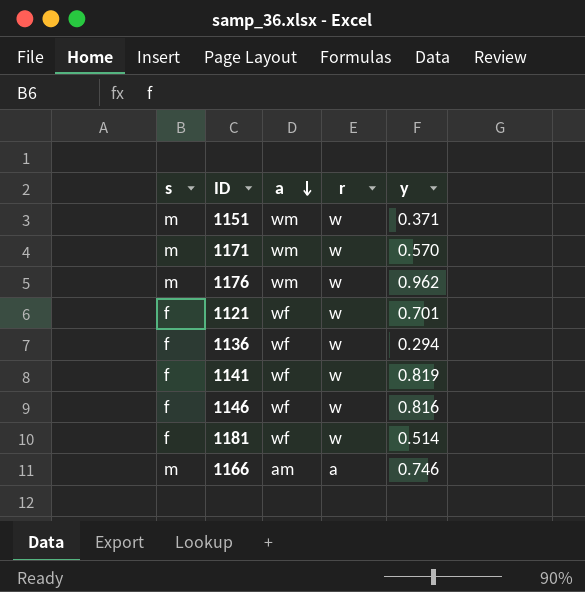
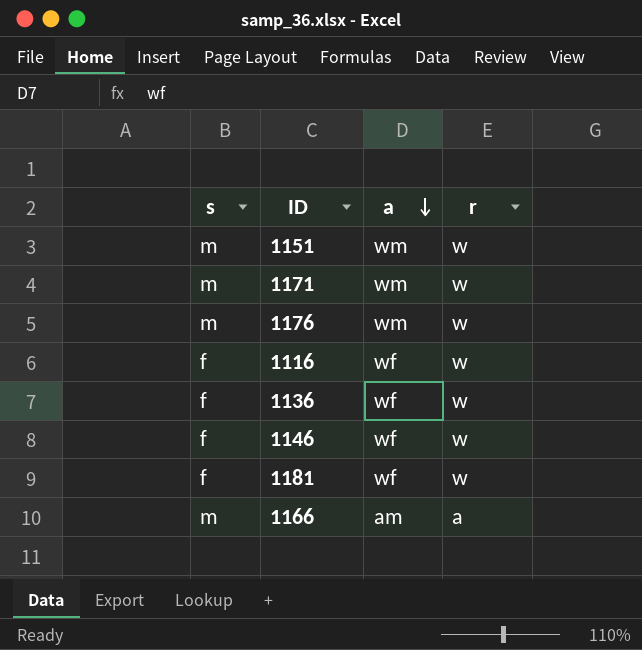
column y | position: 5 -> none
row 1121: f | wf | w | 0.701 -> none
row 1141: f | wf | w | 0.819 -> none
row 1116: none -> f | wf | w

